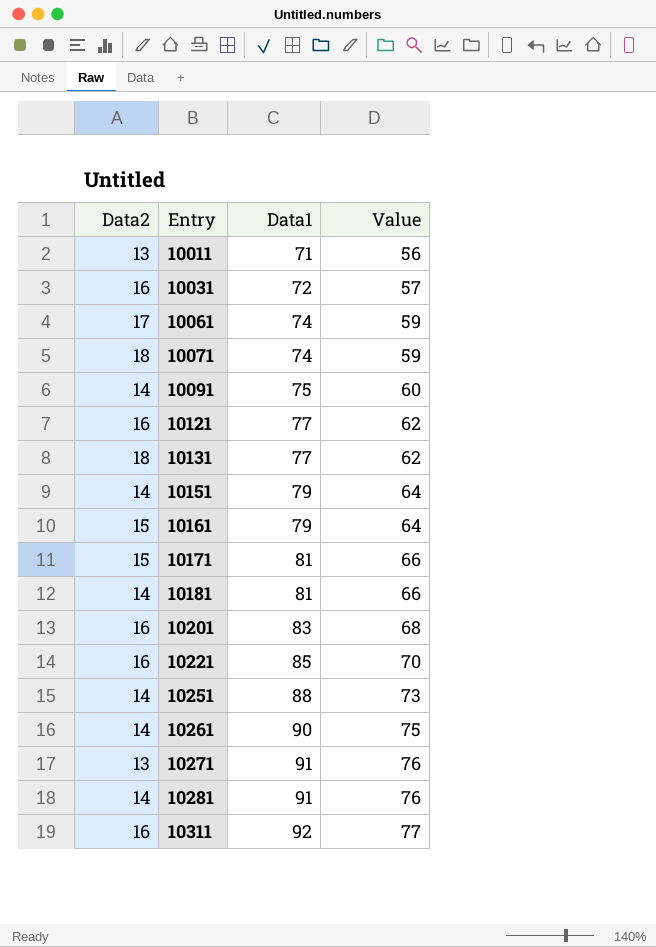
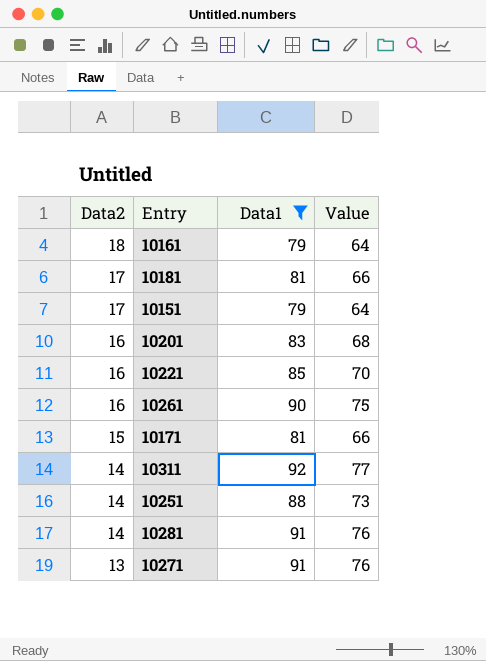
filter: none -> Data1 >= 79
row order: Entry ascending -> Data2 descending
10161 | Data2: 15 -> 18
10181 | Data2: 14 -> 17
10151 | Data2: 14 -> 17
10261 | Data2: 14 -> 16
10311 | Data2: 16 -> 14

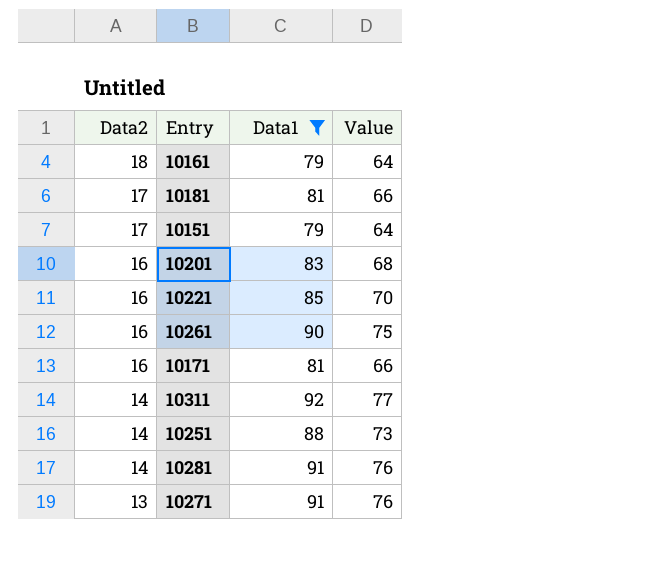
10171 | Data2: 15 -> 16

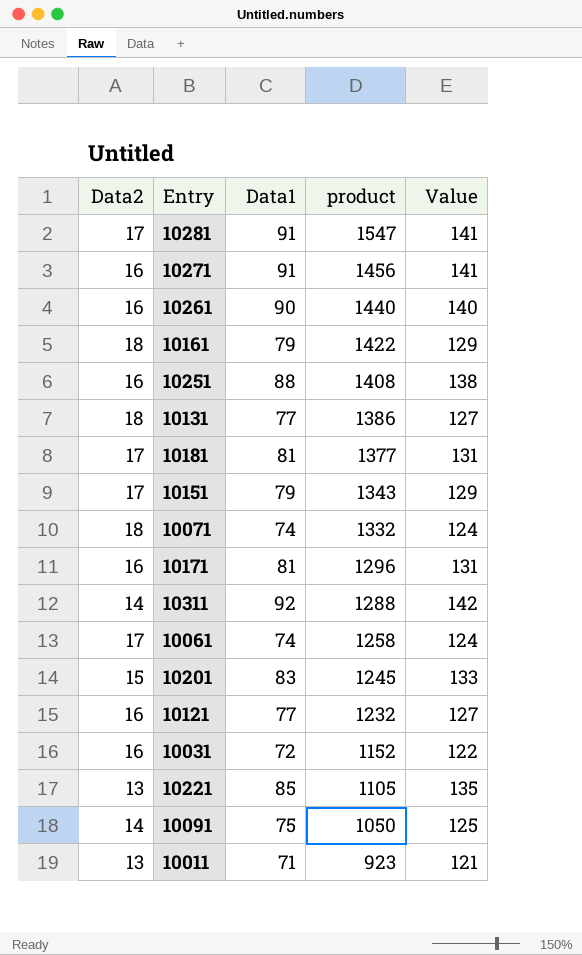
filter: Data1 >= 79 -> none
row order: Data2 descending -> product descending
column product | formula: none -> [Data2] * [Data1]
column Value | formula: [Data1] - 15 -> [Data1] + 50
10281 | Data2: 14 -> 17
10271 | Data2: 13 -> 16
10251 | Data2: 14 -> 16
10201 | Data2: 16 -> 15
10221 | Data2: 16 -> 13

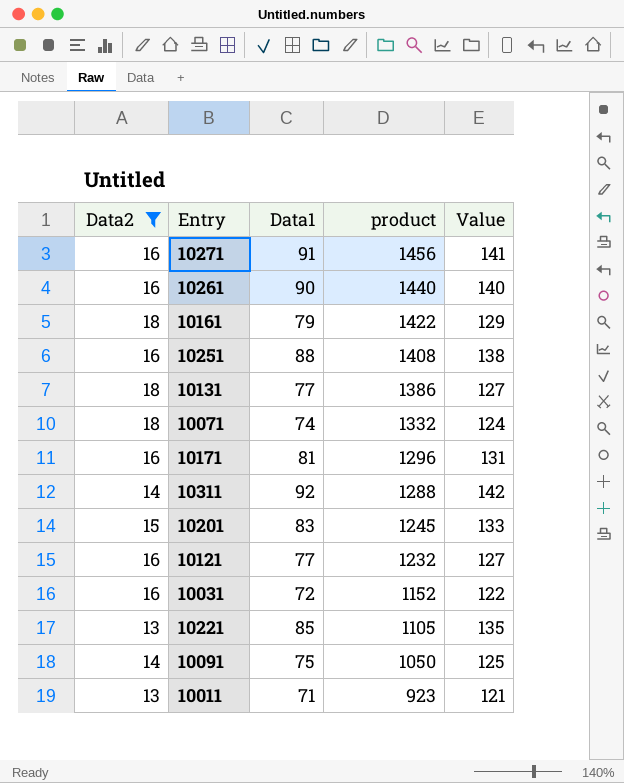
filter: none -> Data2 != 17

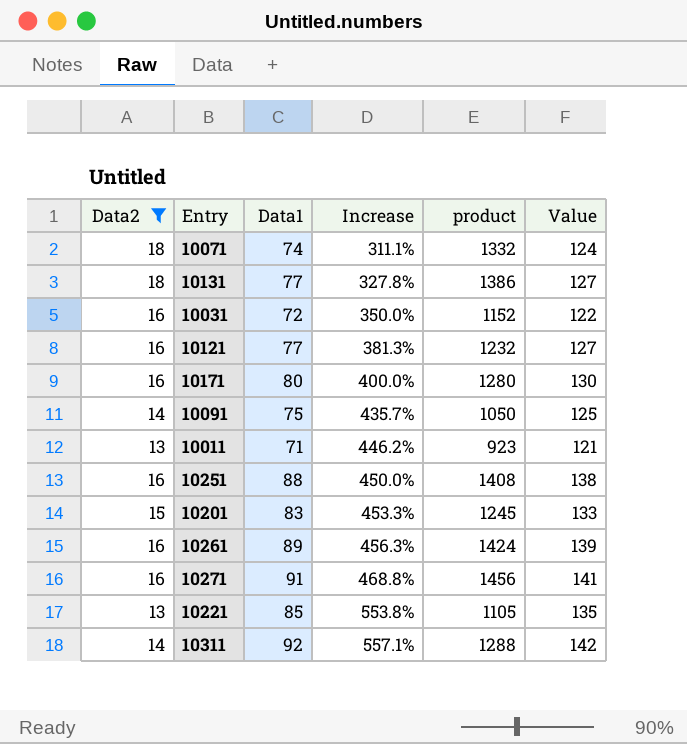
row order: product descending -> Increase ascending
column Increase | formula: none -> ([Data1] - [Data2]) / [Data2]
row 10161: 18 | 79 | 1422 | 129 -> none
10171 | Data1: 81 -> 80
10171 | product: 1296 -> 1280
10171 | Value: 131 -> 130
10261 | Data1: 90 -> 89
10261 | product: 1440 -> 1424
10261 | Value: 140 -> 139

